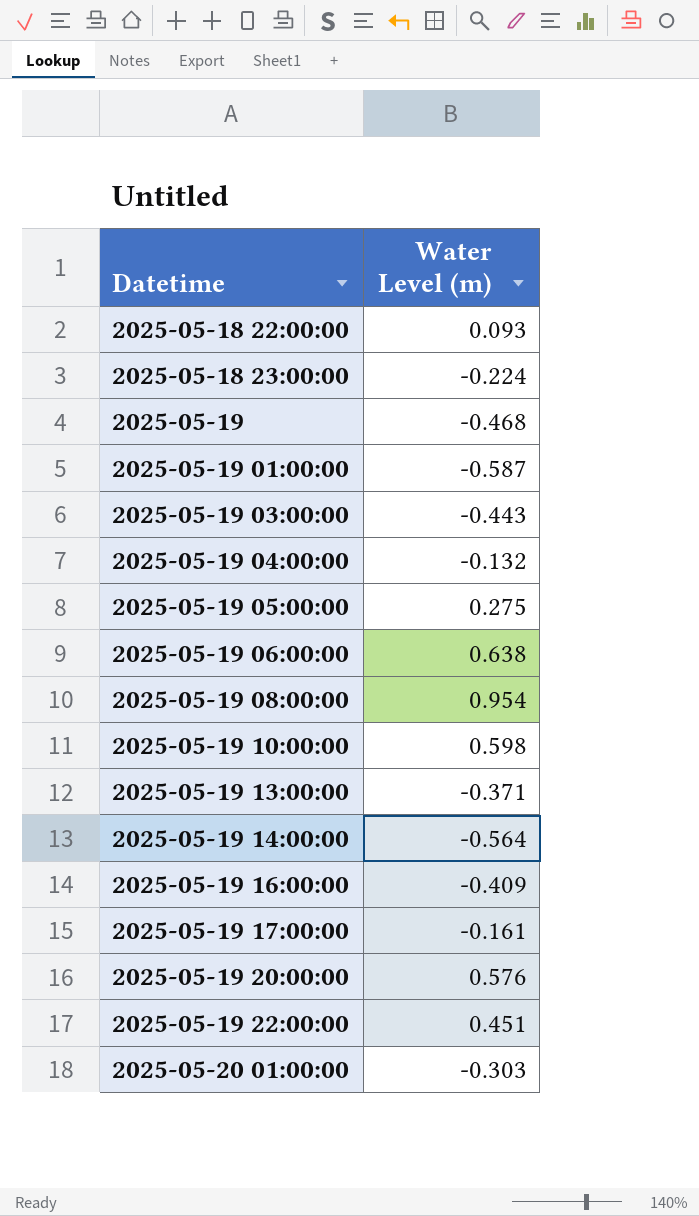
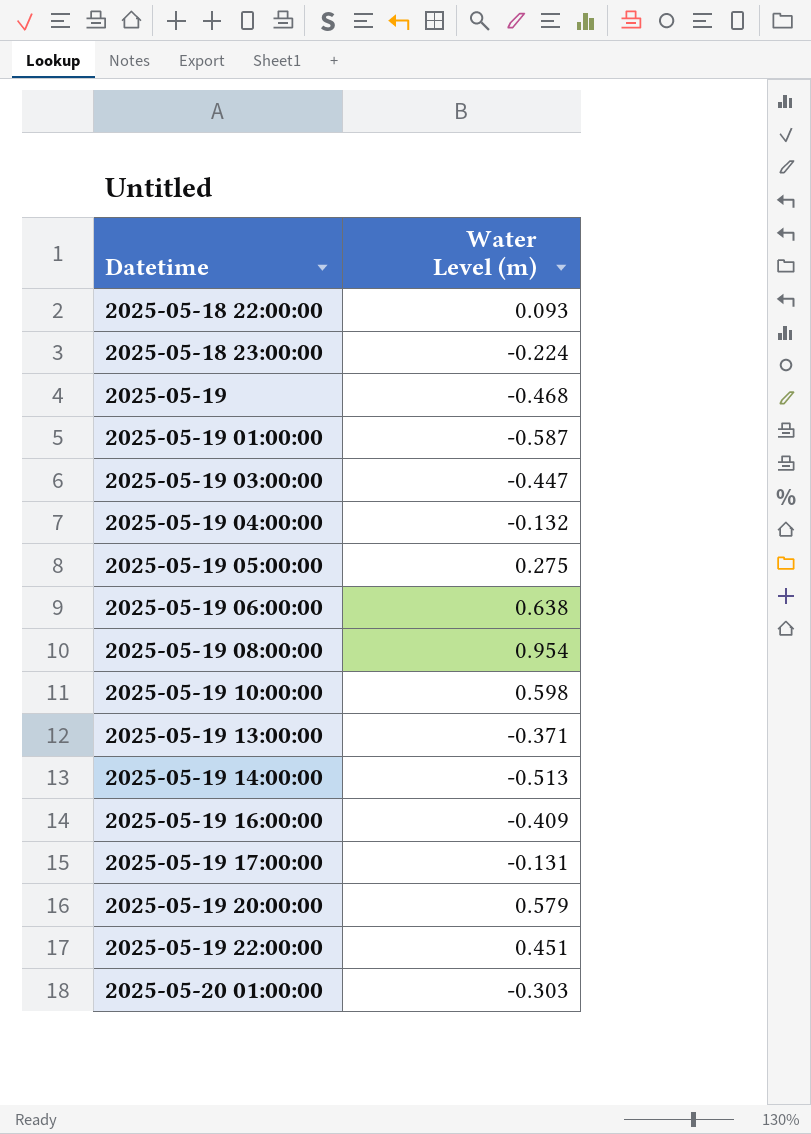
2025-05-19 03:00:00 | Water Level (m): -0.443 -> -0.447
2025-05-19 14:00:00 | Water Level (m): -0.564 -> -0.513
2025-05-19 17:00:00 | Water Level (m): -0.161 -> -0.131
2025-05-19 20:00:00 | Water Level (m): 0.576 -> 0.579

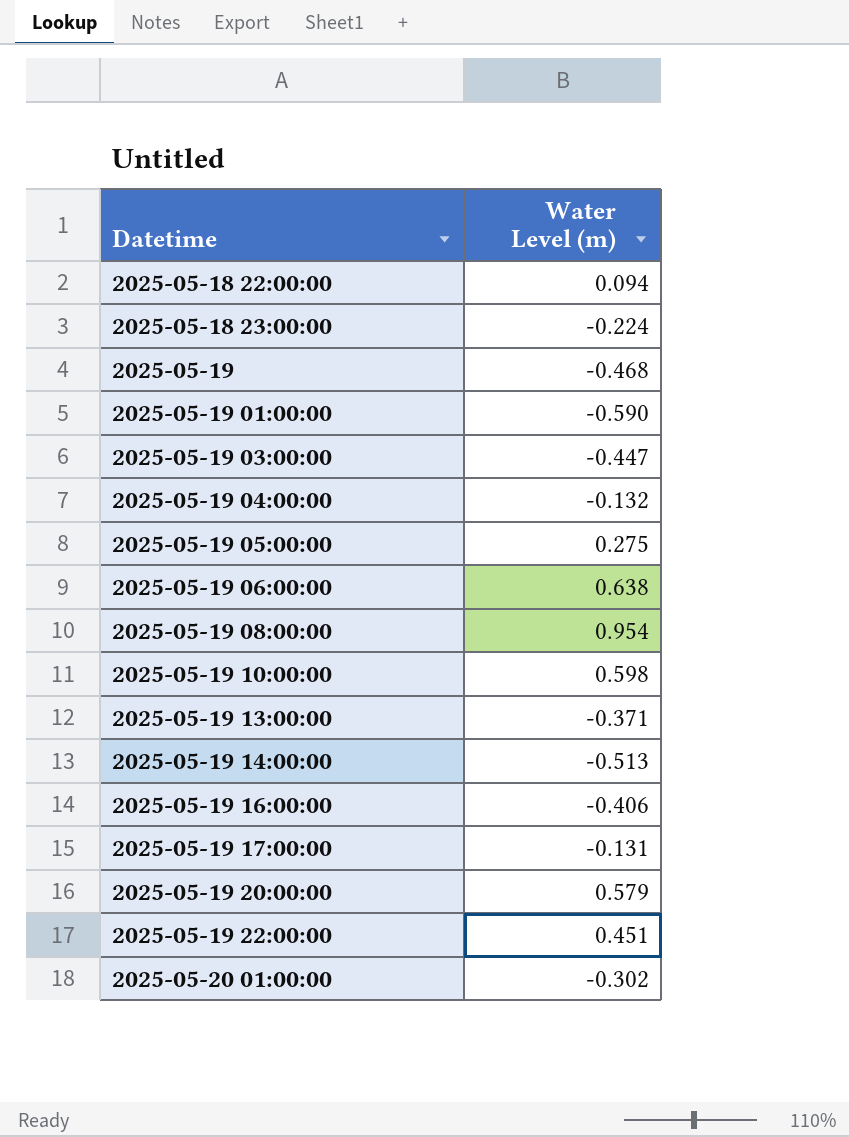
2025-05-18 22:00:00 | Water Level (m): 0.093 -> 0.094
2025-05-19 01:00:00 | Water Level (m): -0.587 -> -0.590
2025-05-19 16:00:00 | Water Level (m): -0.409 -> -0.406
2025-05-20 01:00:00 | Water Level (m): -0.303 -> -0.302

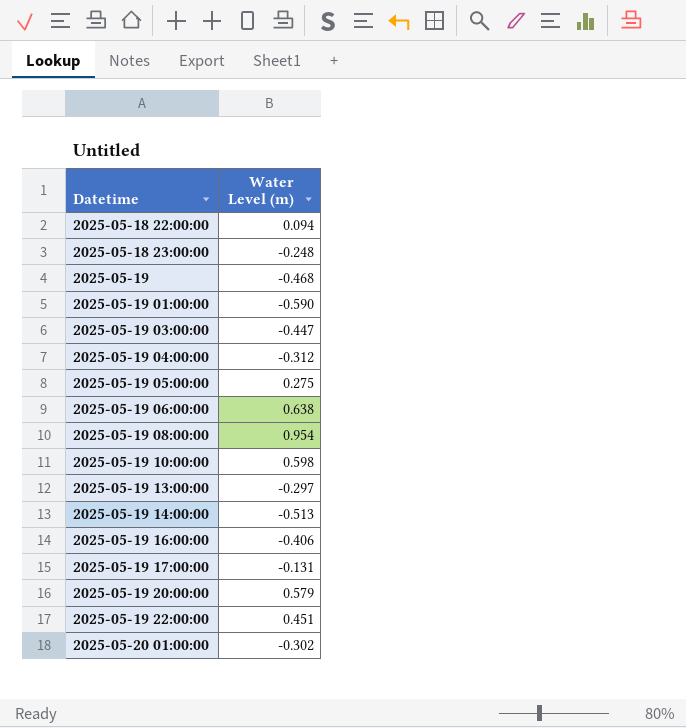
2025-05-18 23:00:00 | Water Level (m): -0.224 -> -0.248
2025-05-19 04:00:00 | Water Level (m): -0.132 -> -0.312
2025-05-19 13:00:00 | Water Level (m): -0.371 -> -0.297

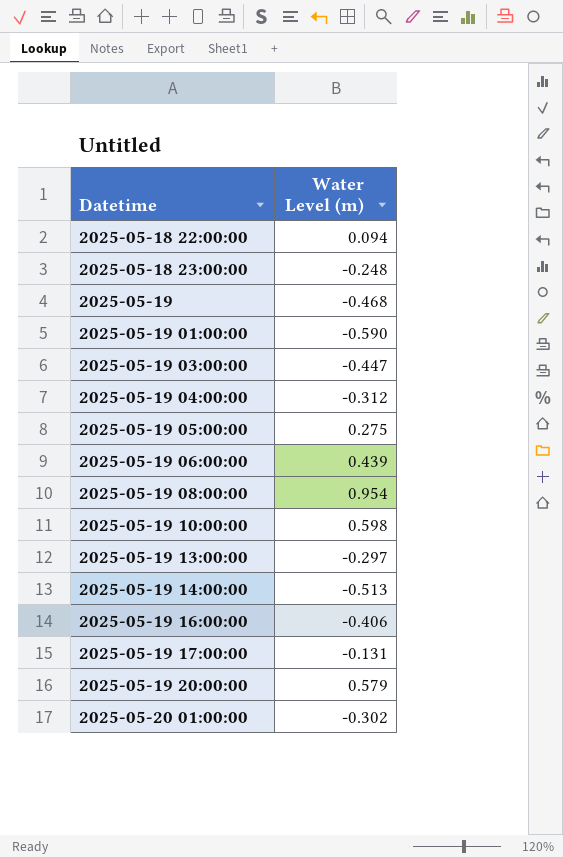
row 2025-05-19 22:00:00: 0.451 -> none
2025-05-19 06:00:00 | Water Level (m): 0.638 -> 0.439

